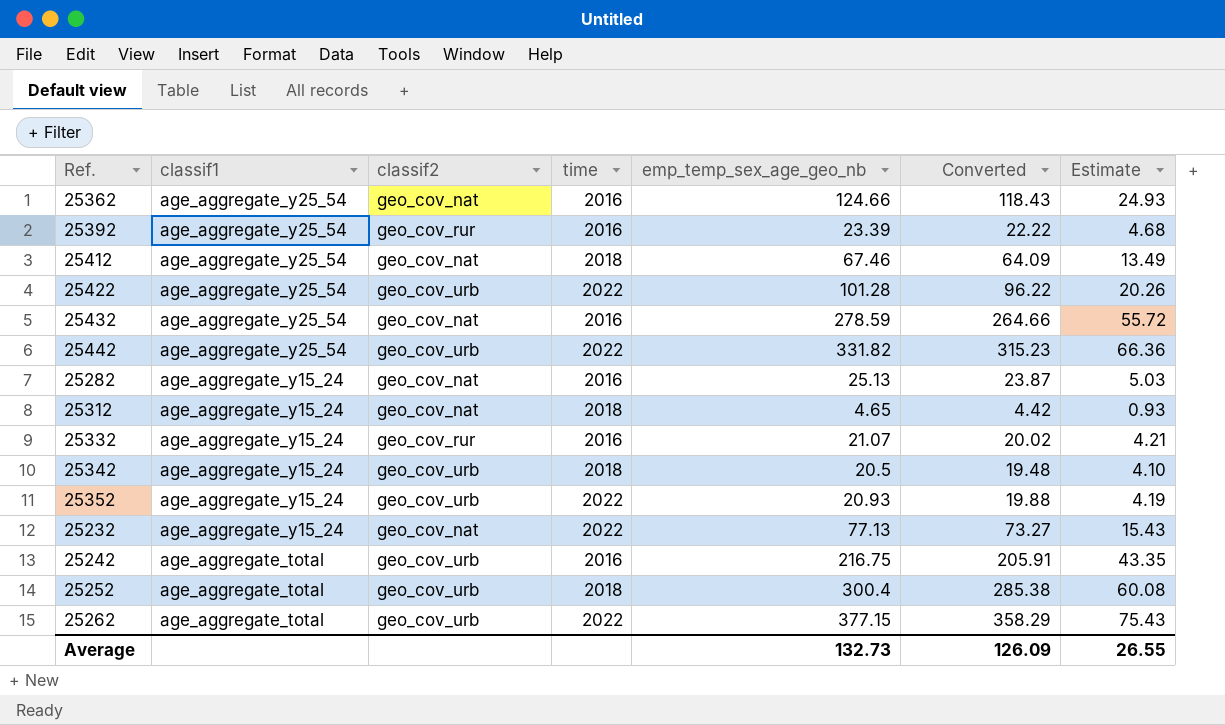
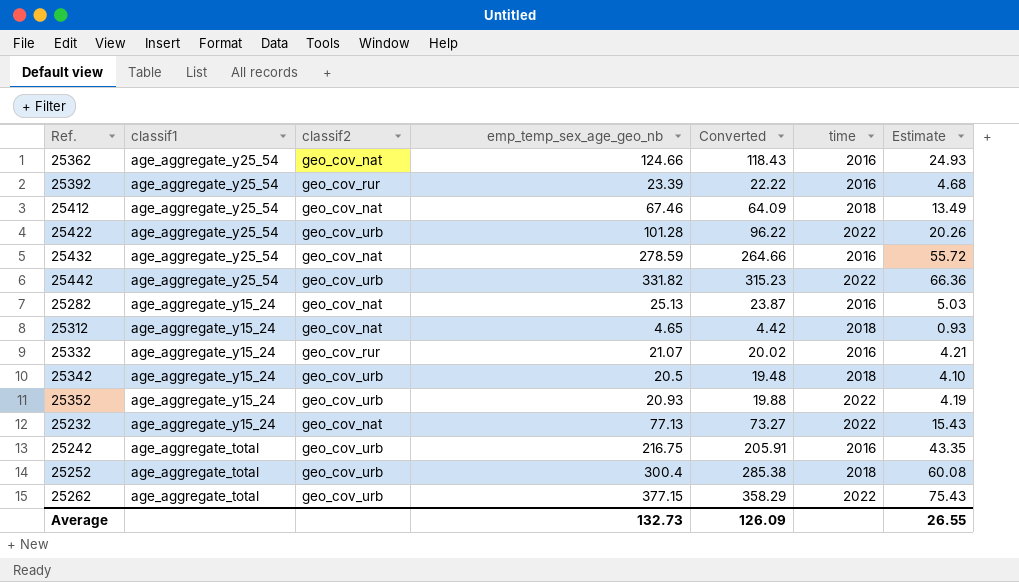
column time | position: 4 -> 6

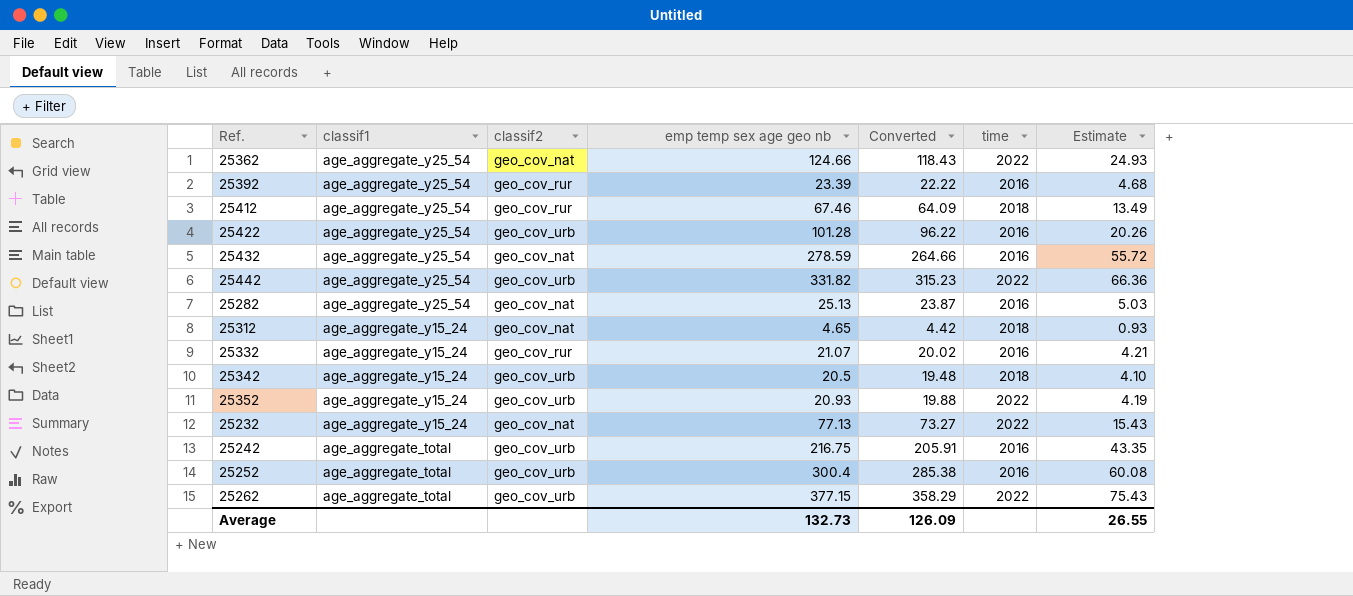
column name: emp_temp_sex_age_geo_nb -> emp temp sex age geo nb
25362 | time: 2016 -> 2022
25412 | classif2: geo_cov_nat -> geo_cov_rur
25422 | time: 2022 -> 2016
25282 | classif1: age_aggregate_y15_24 -> age_aggregate_y25_54
25252 | time: 2018 -> 2016

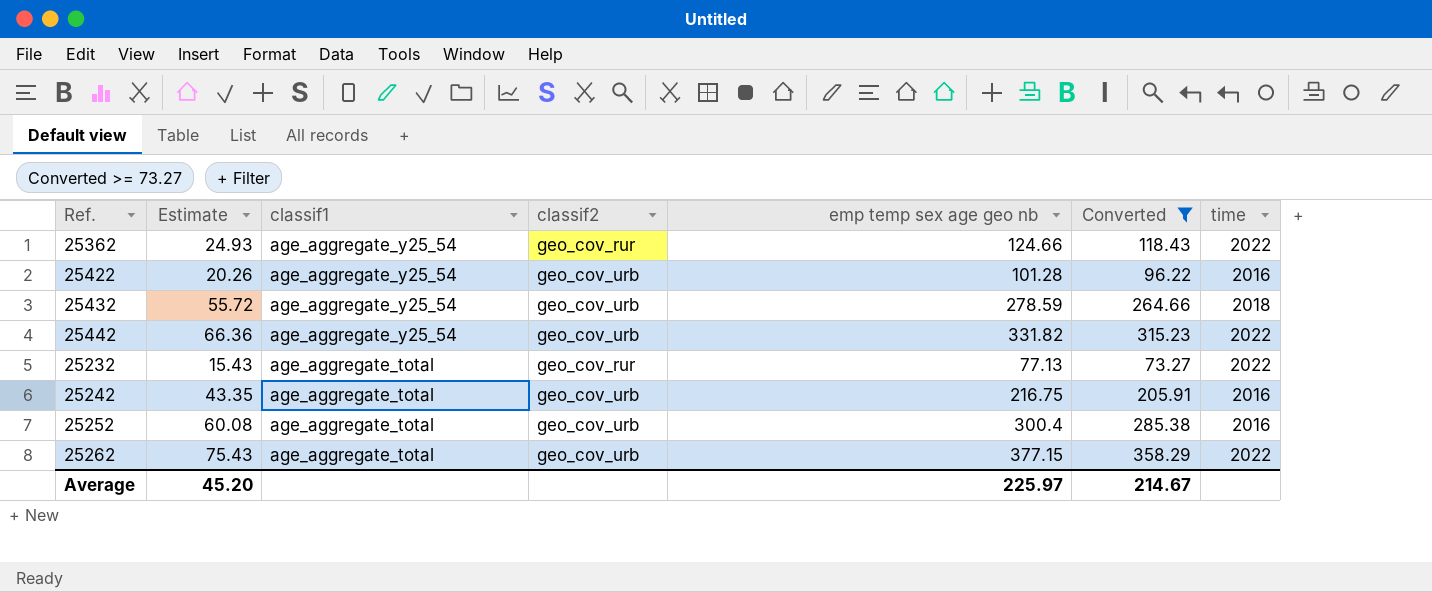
filter: none -> Converted >= 73.27
column Estimate | position: 7 -> 2
25362 | classif2: geo_cov_nat -> geo_cov_rur
25432 | classif2: geo_cov_nat -> geo_cov_urb
25432 | time: 2016 -> 2018
25232 | classif1: age_aggregate_y15_24 -> age_aggregate_total
25232 | classif2: geo_cov_nat -> geo_cov_rur
Average | Estimate: 26.55 -> 45.20
Average | emp temp sex age geo nb: 132.73 -> 225.97
Average | Converted: 126.09 -> 214.67

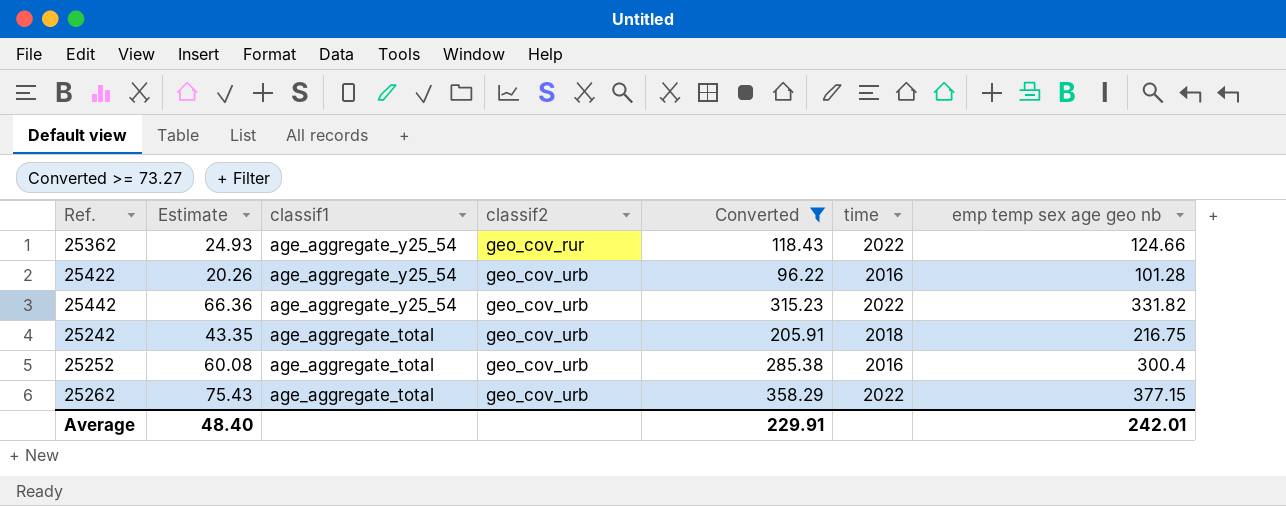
column emp temp sex age geo nb | position: 5 -> 7
row 25432: 55.72 | age_aggregate_y25_54 | geo_cov_urb | 278.59 | 264.66 | 2018 -> none
row 25232: 15.43 | age_aggregate_total | geo_cov_rur | 77.13 | 73.27 | 2022 -> none
25242 | time: 2016 -> 2018
Average | Estimate: 45.20 -> 48.40
Average | Converted: 214.67 -> 229.91
Average | emp temp sex age geo nb: 225.97 -> 242.01

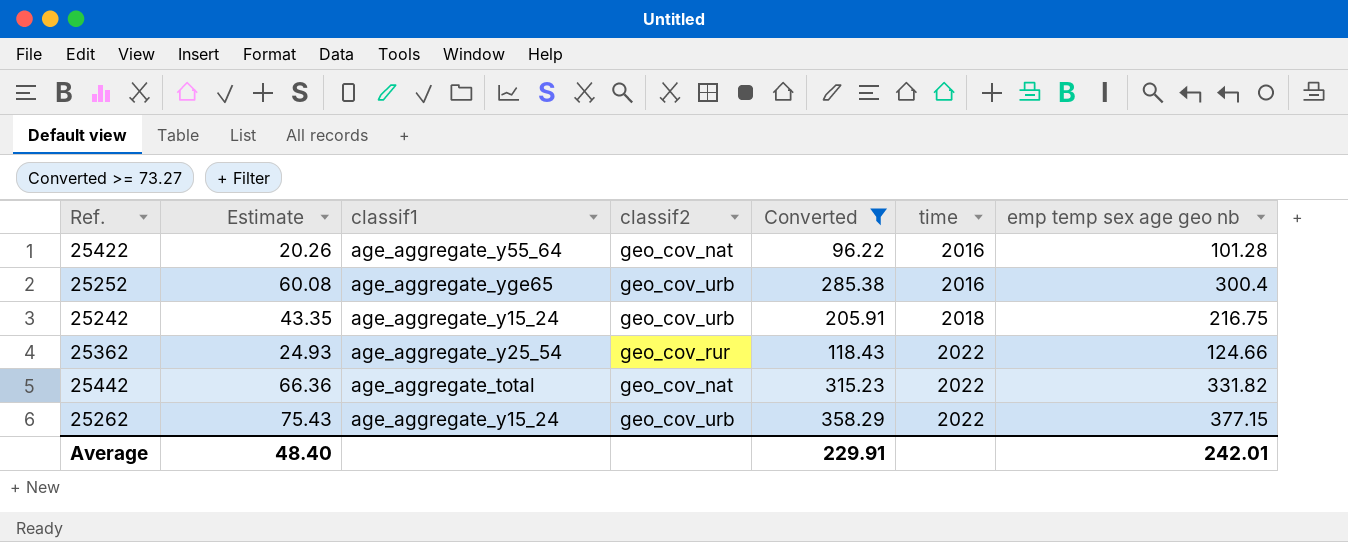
row order: classif1 descending -> time ascending
25422 | classif1: age_aggregate_y25_54 -> age_aggregate_y55_64
25422 | classif2: geo_cov_urb -> geo_cov_nat
25252 | classif1: age_aggregate_total -> age_aggregate_yge65
25242 | classif1: age_aggregate_total -> age_aggregate_y15_24
25442 | classif1: age_aggregate_y25_54 -> age_aggregate_total
25442 | classif2: geo_cov_urb -> geo_cov_nat
25262 | classif1: age_aggregate_total -> age_aggregate_y15_24

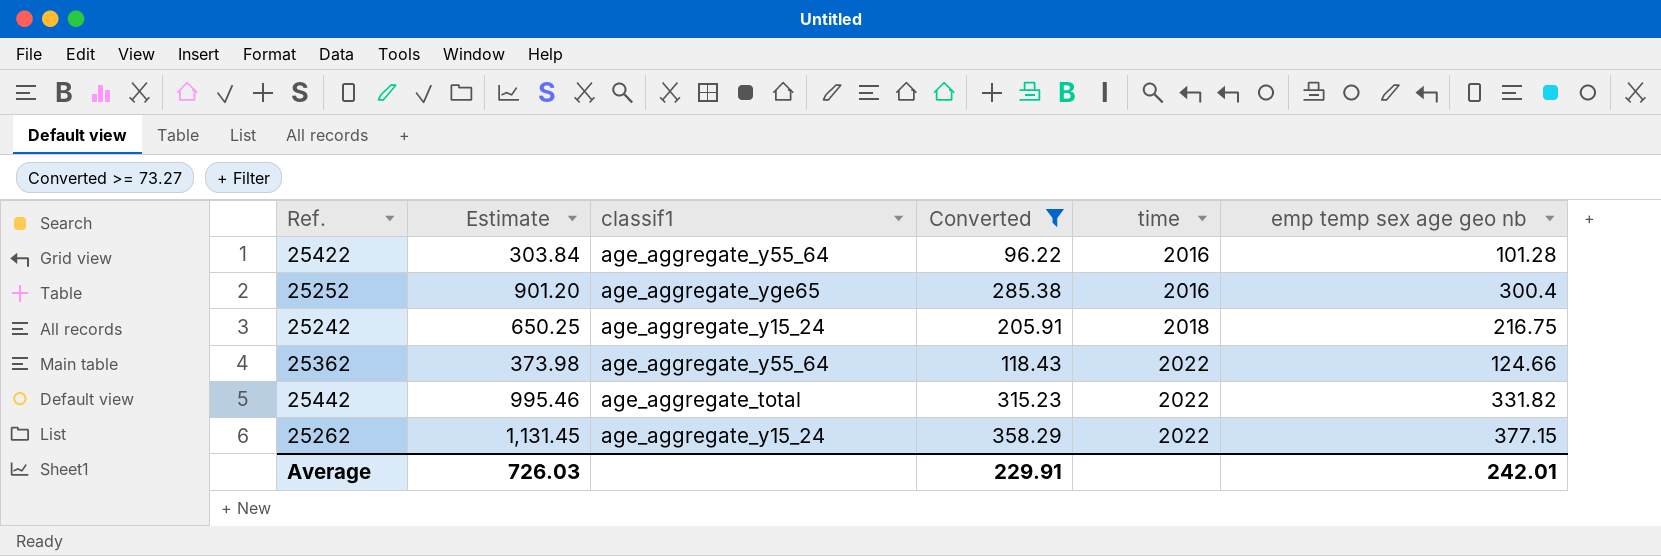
column classif2 | position: 4 -> none
column Estimate | formula: [emp temp sex age geo nb] * 0.2 -> [emp temp sex age geo nb] * 3
25362 | classif1: age_aggregate_y25_54 -> age_aggregate_y55_64
Average | Estimate: 48.40 -> 726.03

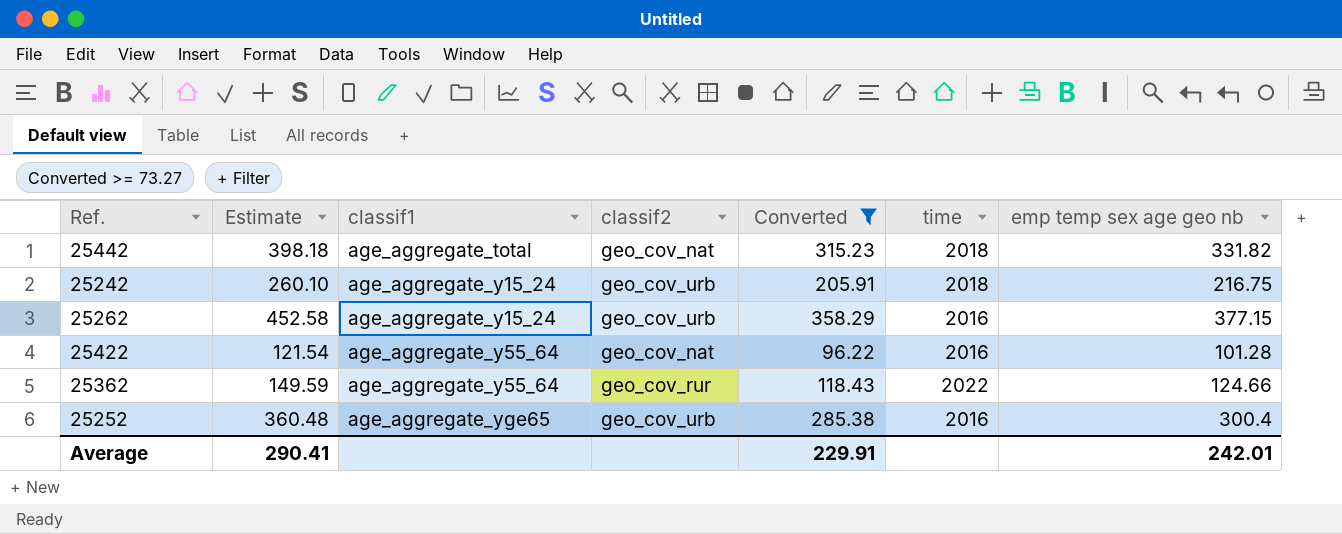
row order: time ascending -> classif1 ascending
column Estimate | formula: [emp temp sex age geo nb] * 3 -> [emp temp sex age geo nb] * 1.2
column classif2 | position: none -> 4
25442 | time: 2022 -> 2018
25262 | time: 2022 -> 2016
Average | Estimate: 726.03 -> 290.41

